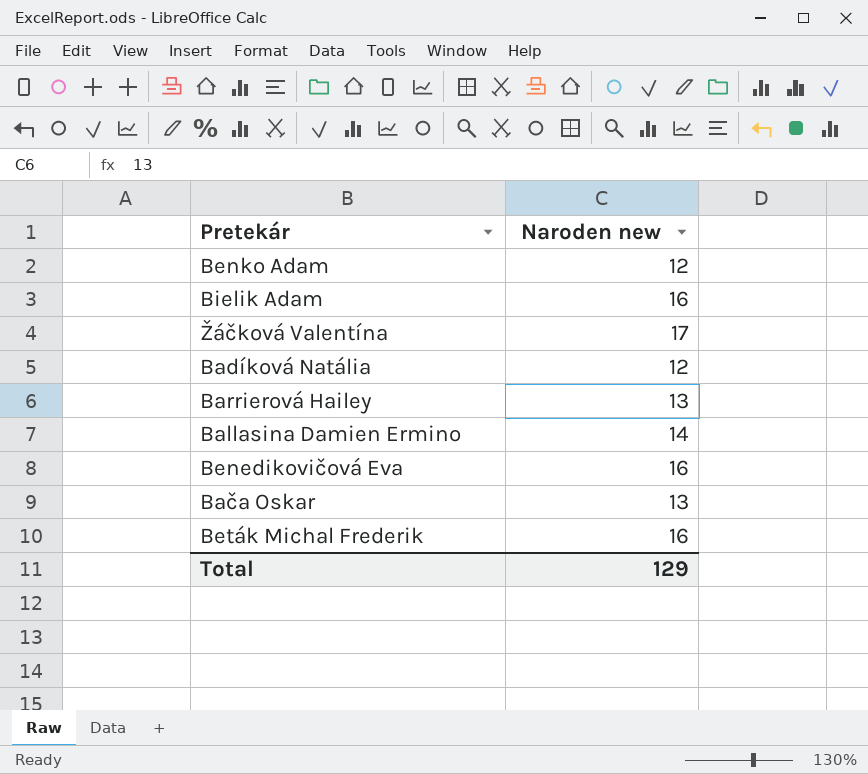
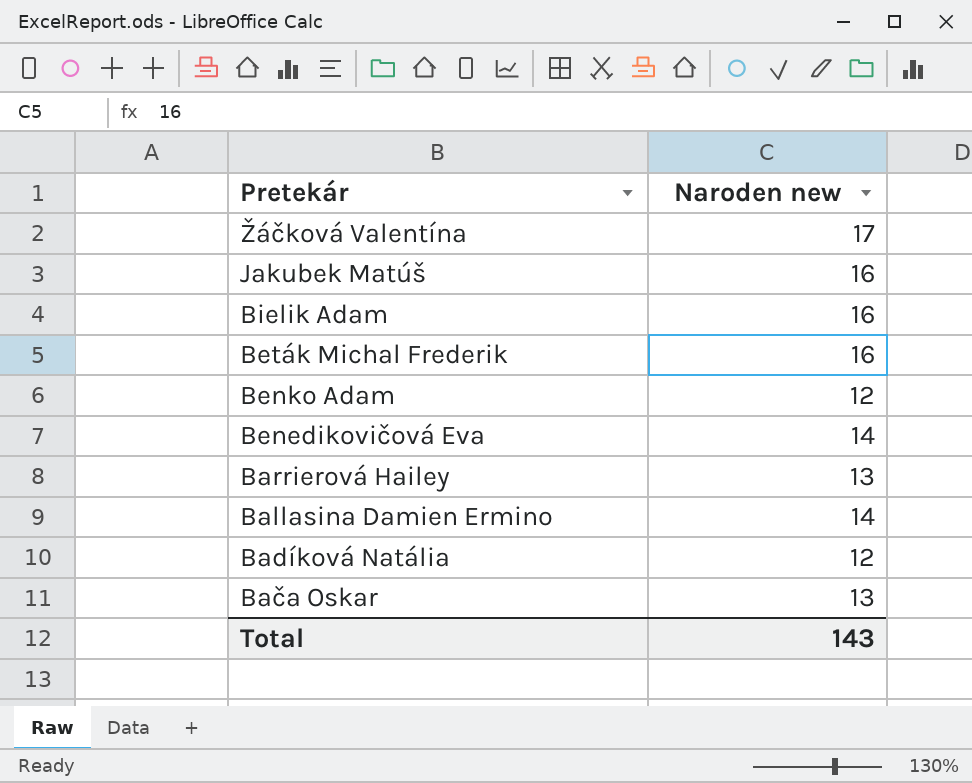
row order: none -> Pretekár descending
row Jakubek Matúš: none -> 16
Benedikovičová Eva | Naroden new: 16 -> 14
Total | Naroden new: 129 -> 143

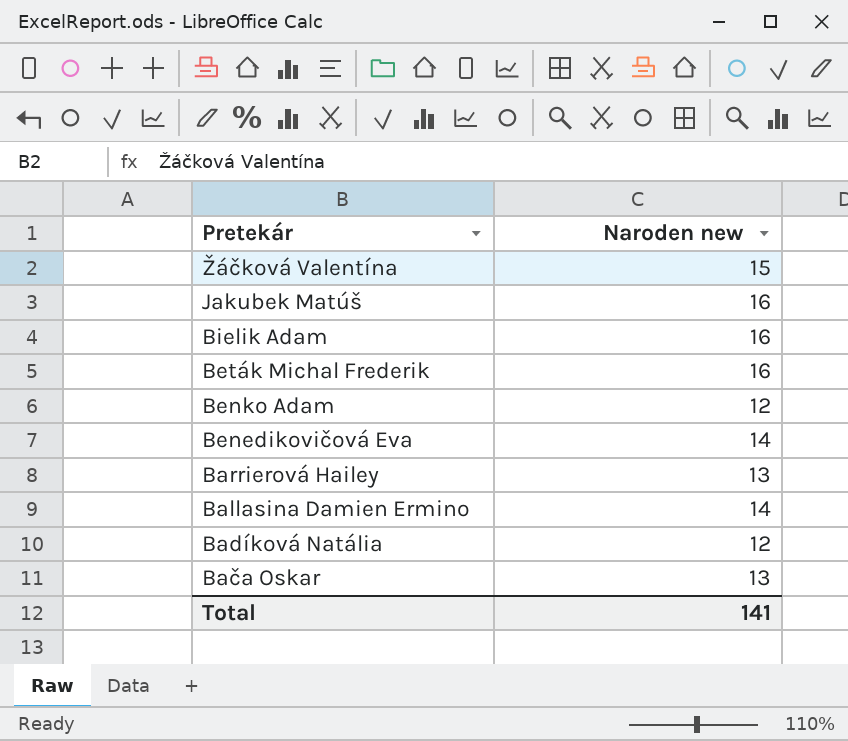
Žáčková Valentína | Naroden new: 17 -> 15
Total | Naroden new: 143 -> 141

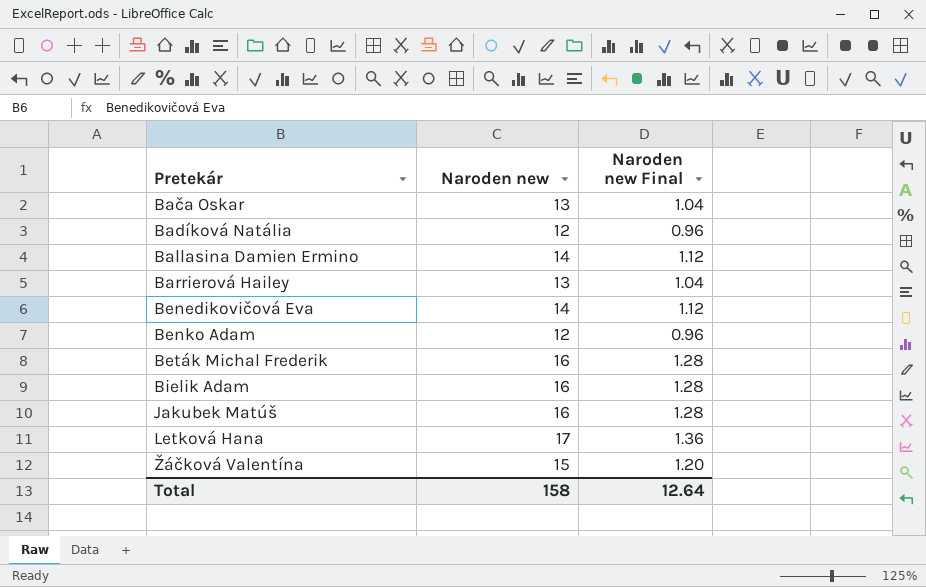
row order: Pretekár descending -> Pretekár ascending
column Naroden new Final | formula: none -> [Naroden new] * 0.08
row Letková Hana: none -> 17 | 1.36
Total | Naroden new: 141 -> 158

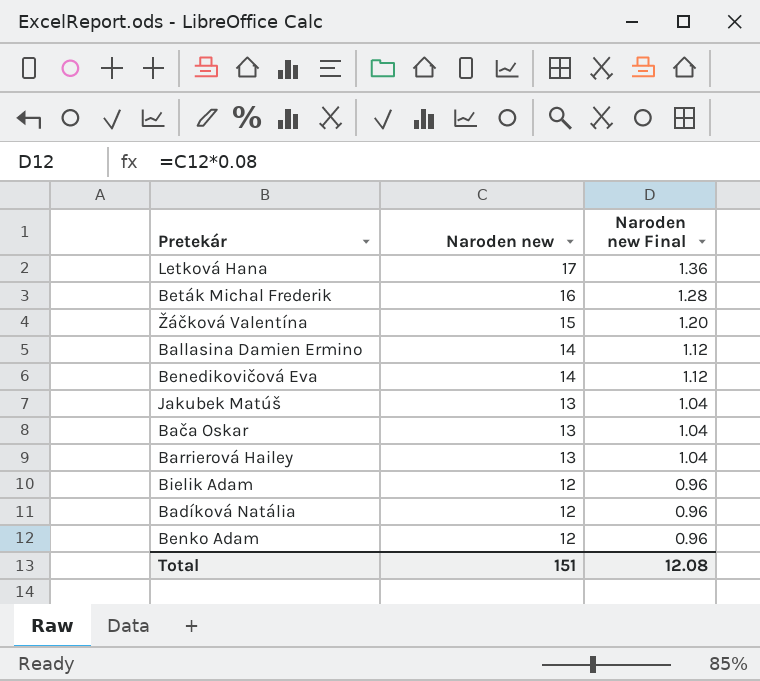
row order: Pretekár ascending -> Naroden new descending
Jakubek Matúš | Naroden new: 16 -> 13
Jakubek Matúš | Naroden new Final: 1.28 -> 1.04
Bielik Adam | Naroden new: 16 -> 12
Bielik Adam | Naroden new Final: 1.28 -> 0.96
Total | Naroden new: 158 -> 151
Total | Naroden new Final: 12.64 -> 12.08

